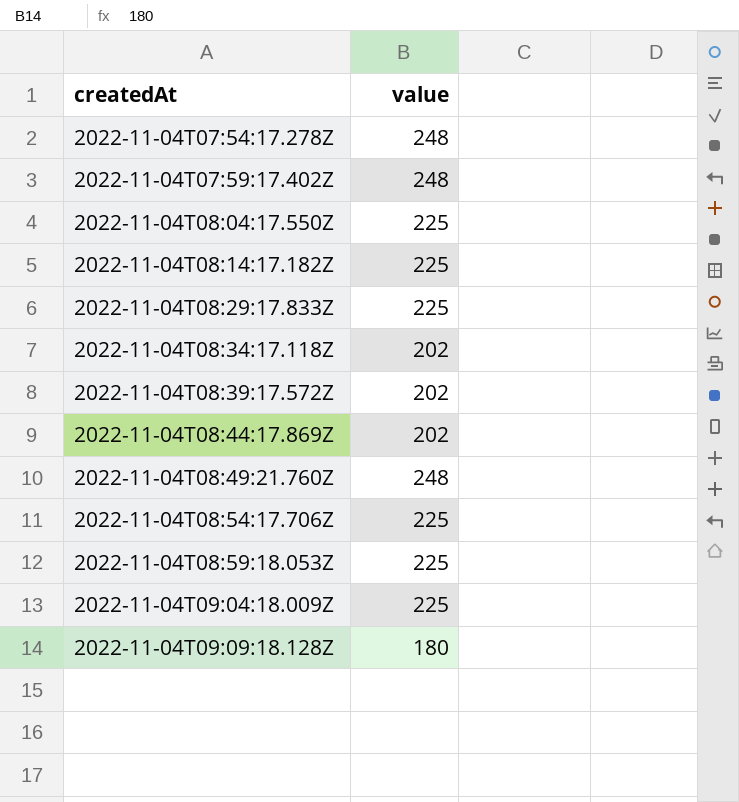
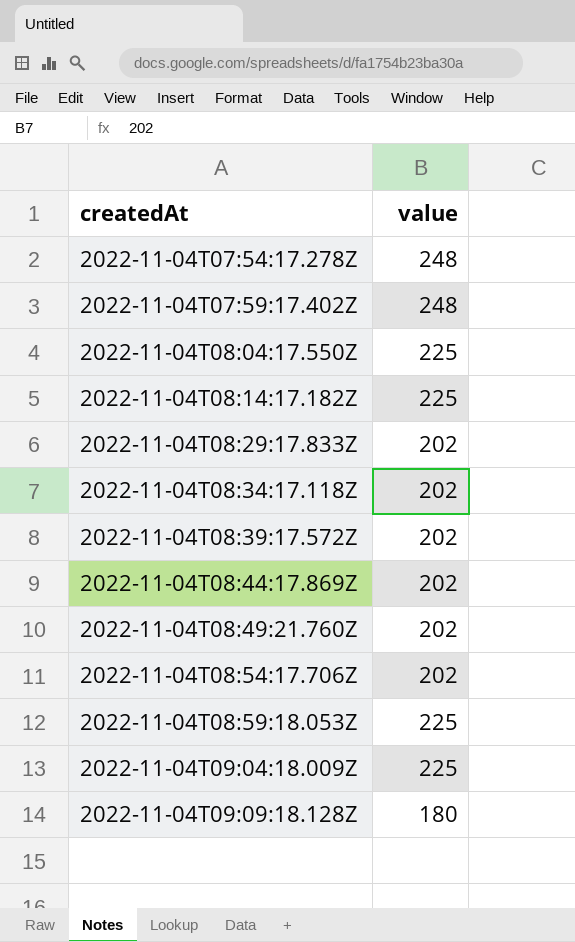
2022-11-04T08:29:17.833Z | value: 225 -> 202
2022-11-04T08:49:21.760Z | value: 248 -> 202
2022-11-04T08:54:17.706Z | value: 225 -> 202

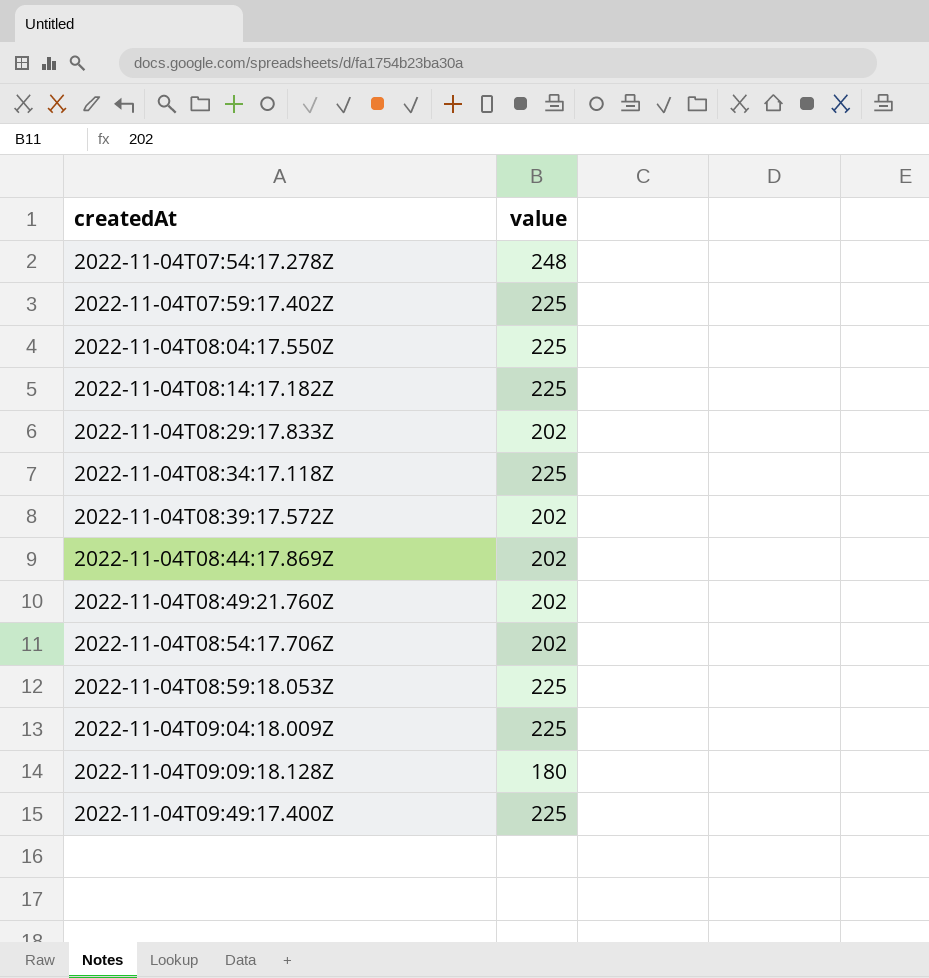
2022-11-04T07:59:17.402Z | value: 248 -> 225
2022-11-04T08:34:17.118Z | value: 202 -> 225
row 2022-11-04T09:49:17.400Z: none -> 225

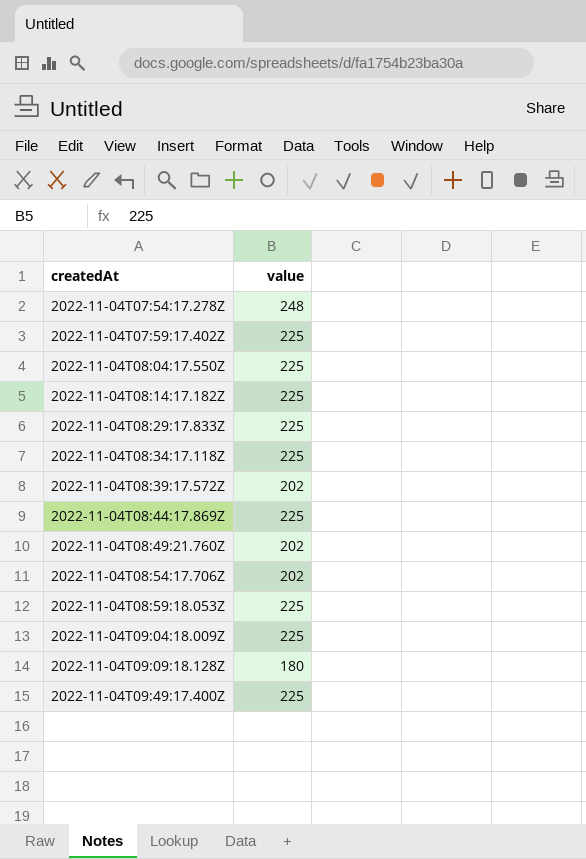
2022-11-04T08:29:17.833Z | value: 202 -> 225
2022-11-04T08:44:17.869Z | value: 202 -> 225

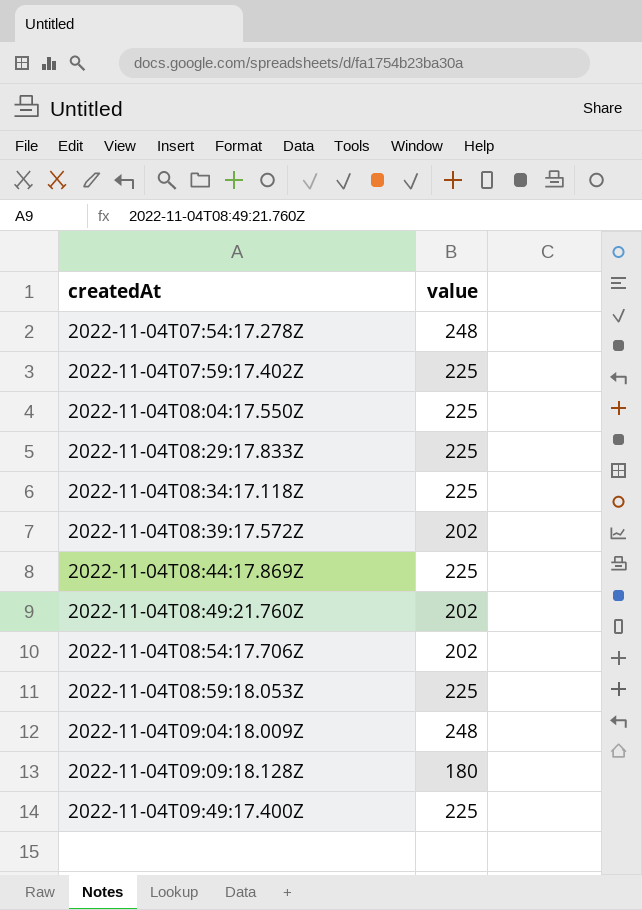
row 2022-11-04T08:14:17.182Z: 225 -> none
2022-11-04T09:04:18.009Z | value: 225 -> 248

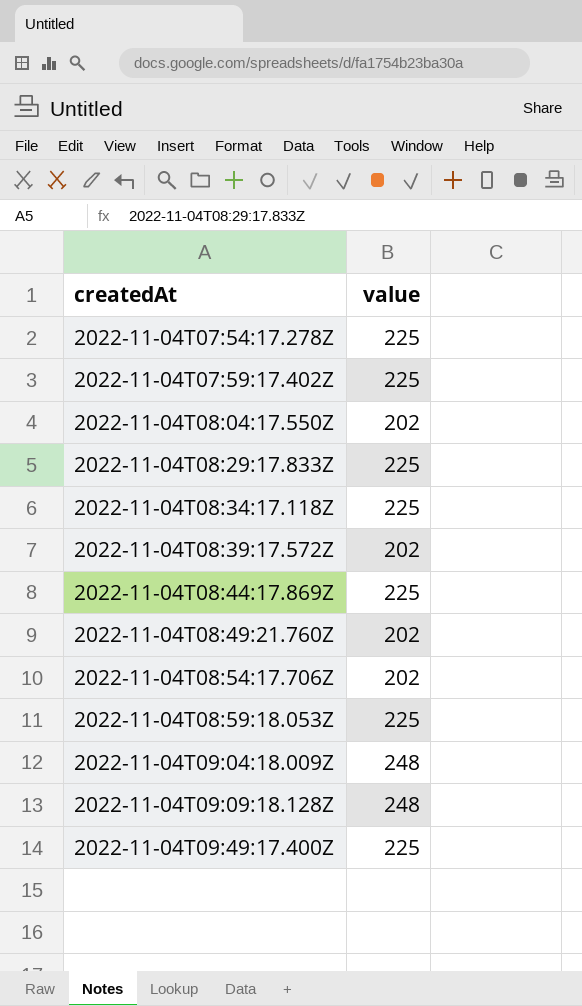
2022-11-04T07:54:17.278Z | value: 248 -> 225
2022-11-04T08:04:17.550Z | value: 225 -> 202
2022-11-04T09:09:18.128Z | value: 180 -> 248

